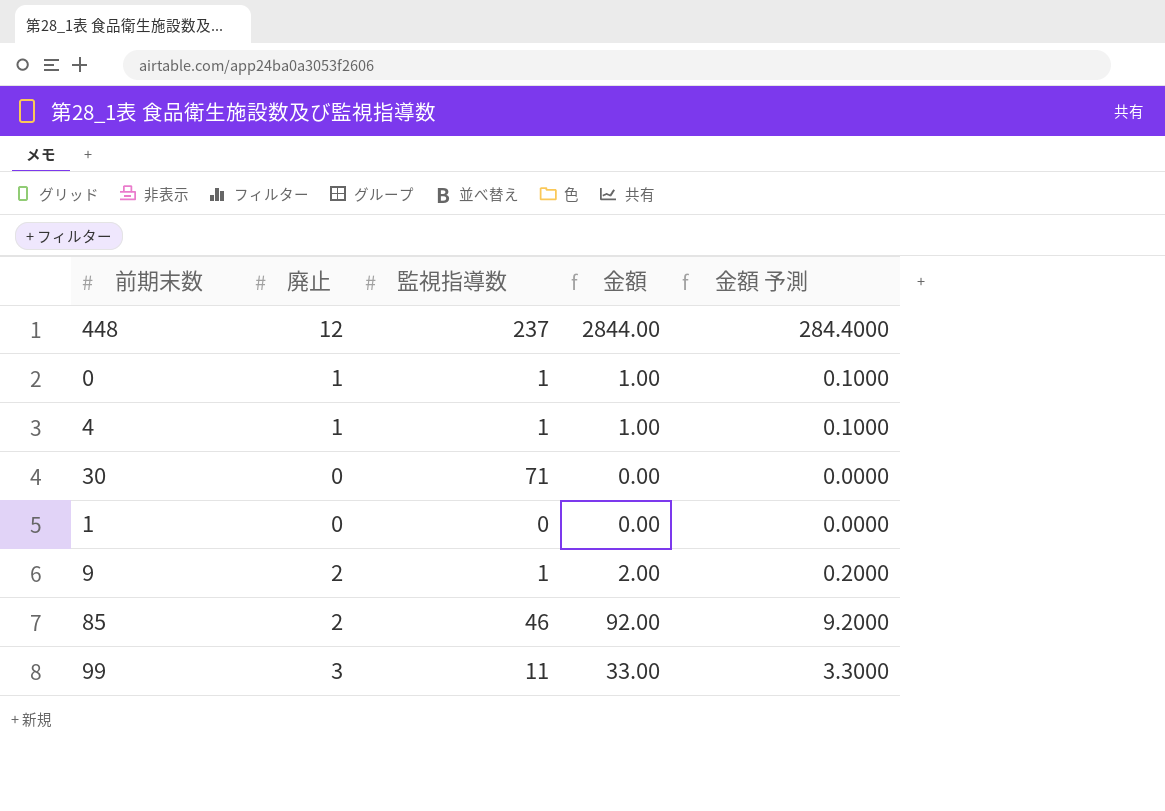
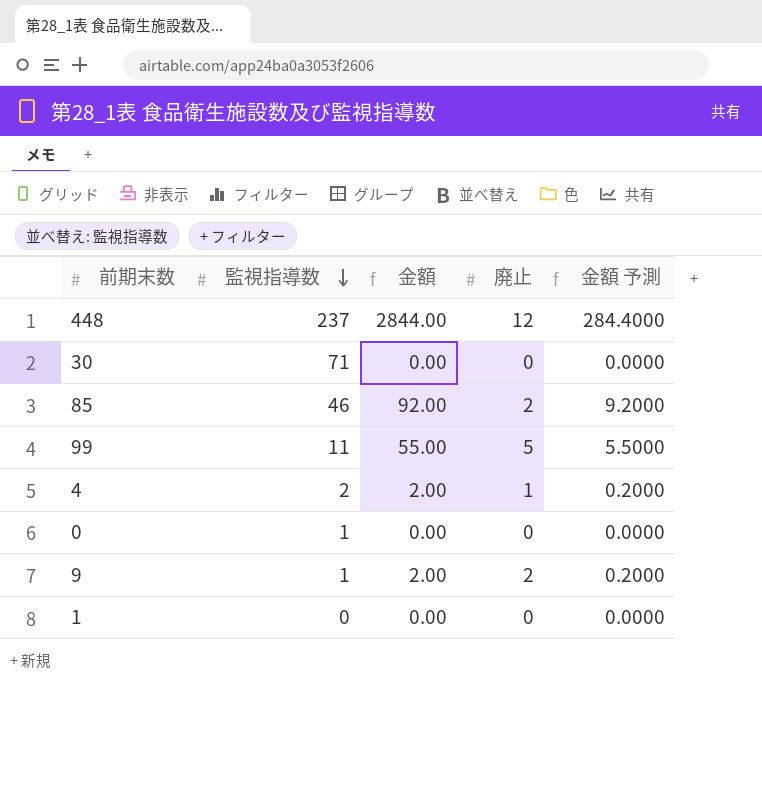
row order: none -> 監視指導数 descending
column 廃止 | position: 2 -> 4
99 | 金額: 33.00 -> 55.00
99 | 廃止: 3 -> 5
99 | 金額 予測: 3.3000 -> 5.5000
4 | 監視指導数: 1 -> 2
4 | 金額: 1.00 -> 2.00
4 | 金額 予測: 0.1000 -> 0.2000
0 | 金額: 1.00 -> 0.00
0 | 廃止: 1 -> 0
0 | 金額 予測: 0.1000 -> 0.0000

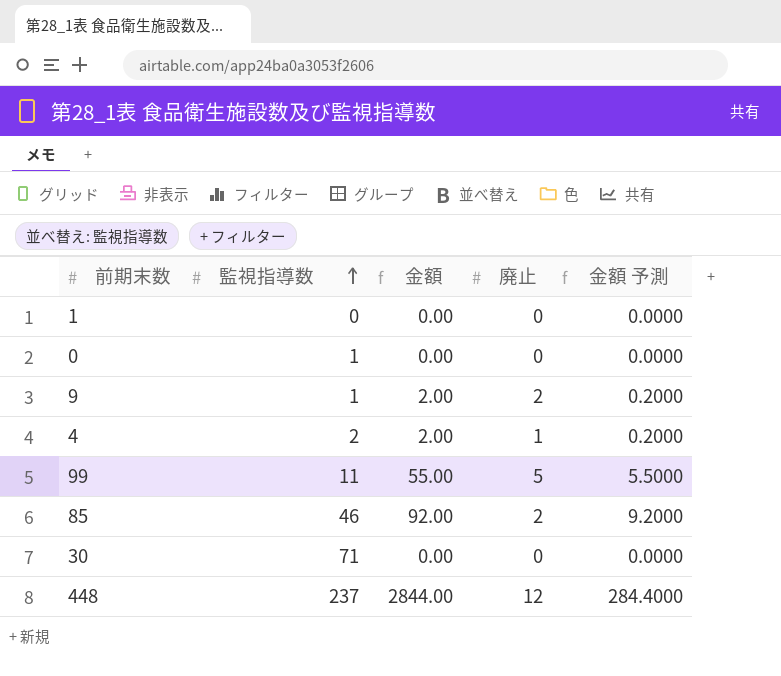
row order: 監視指導数 descending -> 監視指導数 ascending

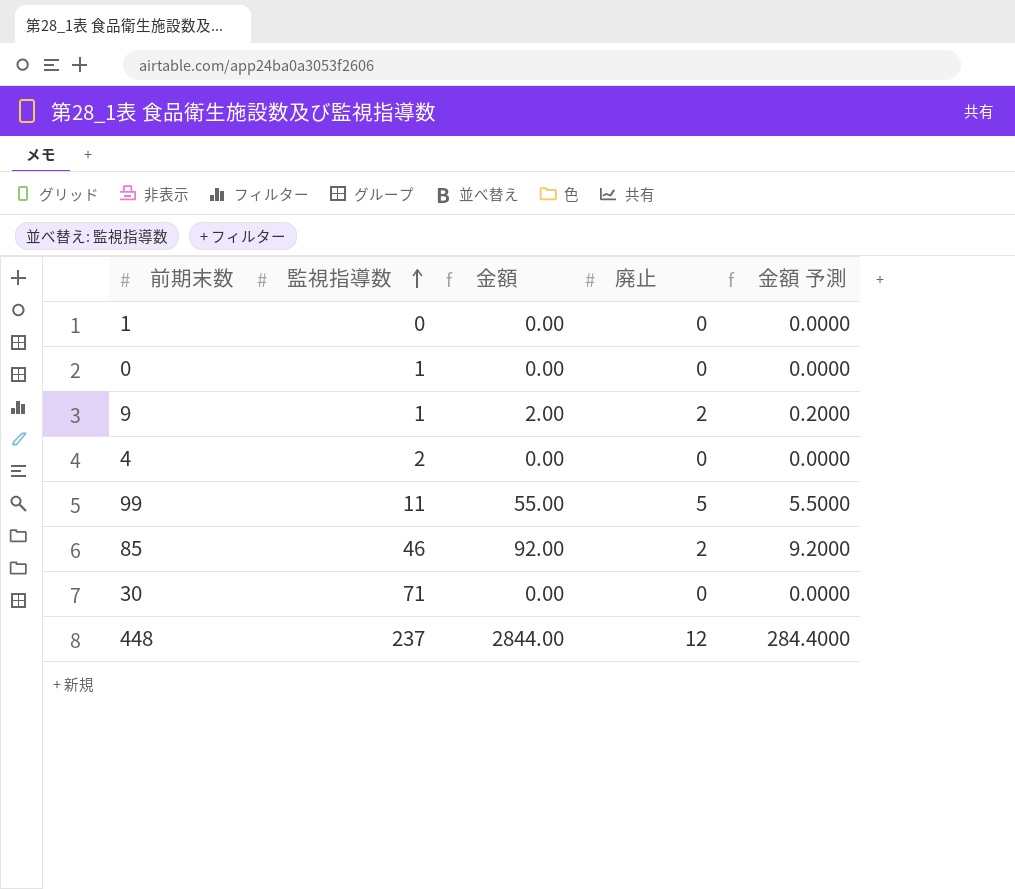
4 | 金額: 2.00 -> 0.00
4 | 廃止: 1 -> 0
4 | 金額 予測: 0.2000 -> 0.0000

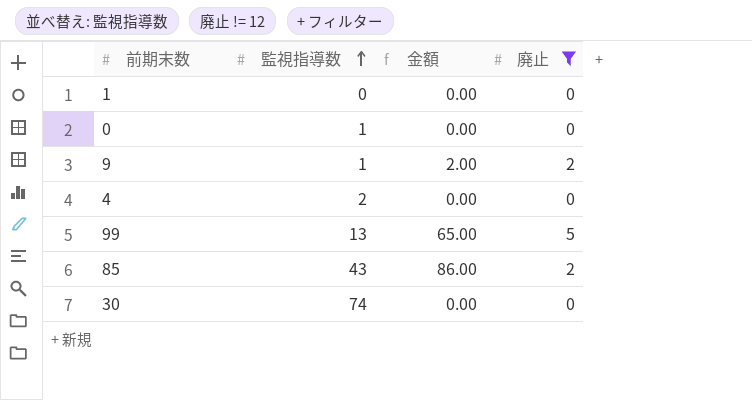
filter: none -> 廃止 != 12
column 金額 予測 | formula: [金額] * 0.1 -> none
99 | 監視指導数: 11 -> 13
99 | 金額: 55.00 -> 65.00
85 | 監視指導数: 46 -> 43
85 | 金額: 92.00 -> 86.00
30 | 監視指導数: 71 -> 74

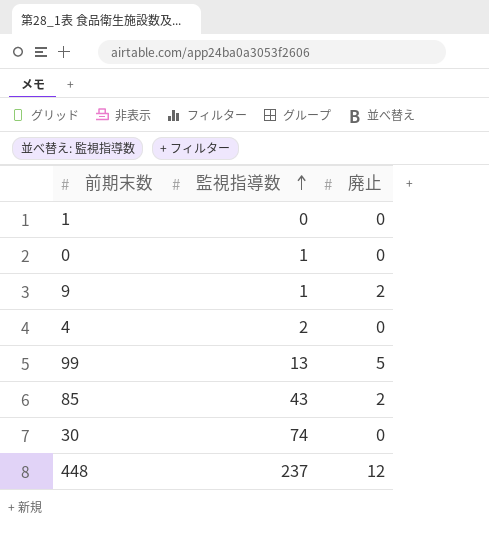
filter: 廃止 != 12 -> none
column 金額 | formula: [監視指導数] * [廃止] -> none

